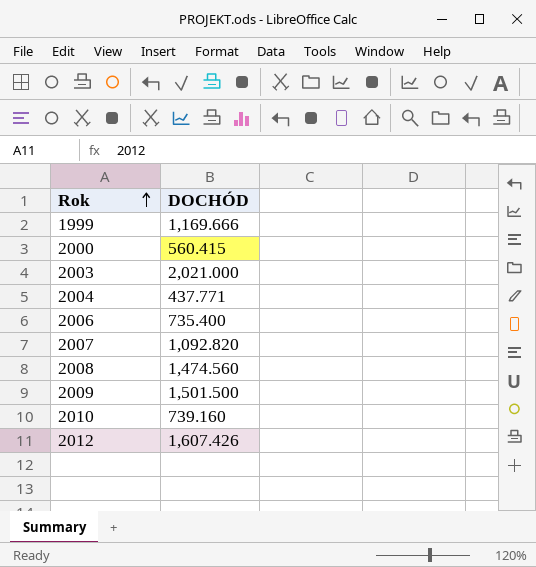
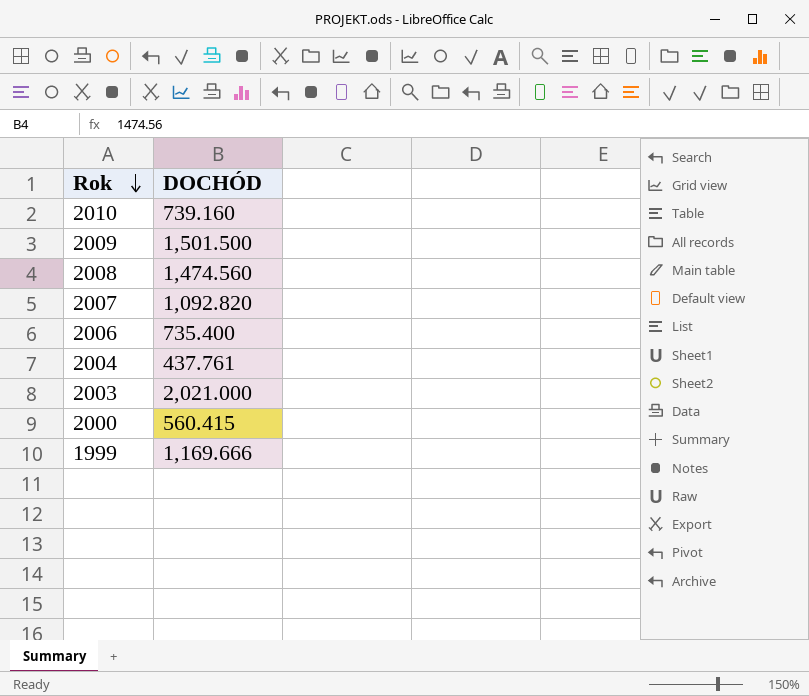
row order: Rok ascending -> Rok descending
row 2012: 1,607.426 -> none
2004 | DOCHÓD: 437.771 -> 437.761

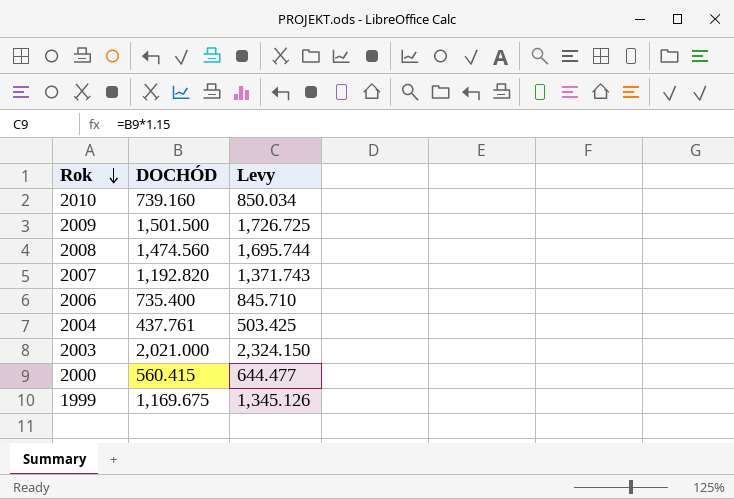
column Levy | formula: none -> [DOCHÓD] * 1.15
2007 | DOCHÓD: 1,092.820 -> 1,192.820
1999 | DOCHÓD: 1,169.666 -> 1,169.675

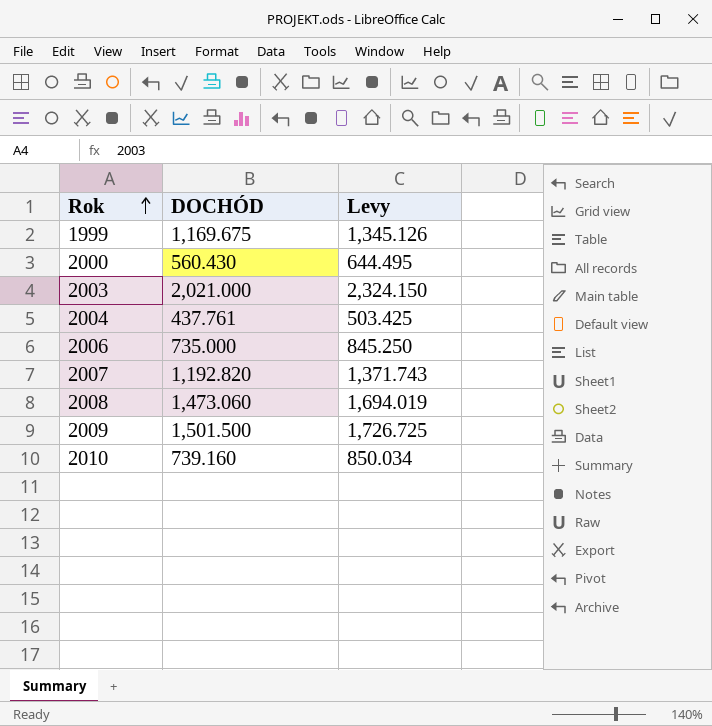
row order: Rok descending -> Rok ascending
2000 | DOCHÓD: 560.415 -> 560.430
2000 | Levy: 644.477 -> 644.495
2006 | DOCHÓD: 735.400 -> 735.000
2006 | Levy: 845.710 -> 845.250
2008 | DOCHÓD: 1,474.560 -> 1,473.060
2008 | Levy: 1,695.744 -> 1,694.019

